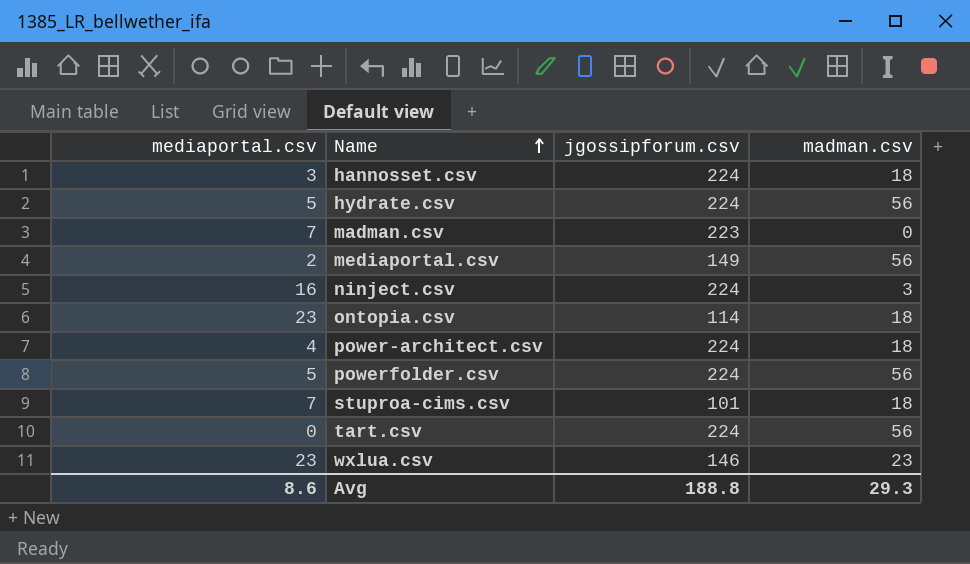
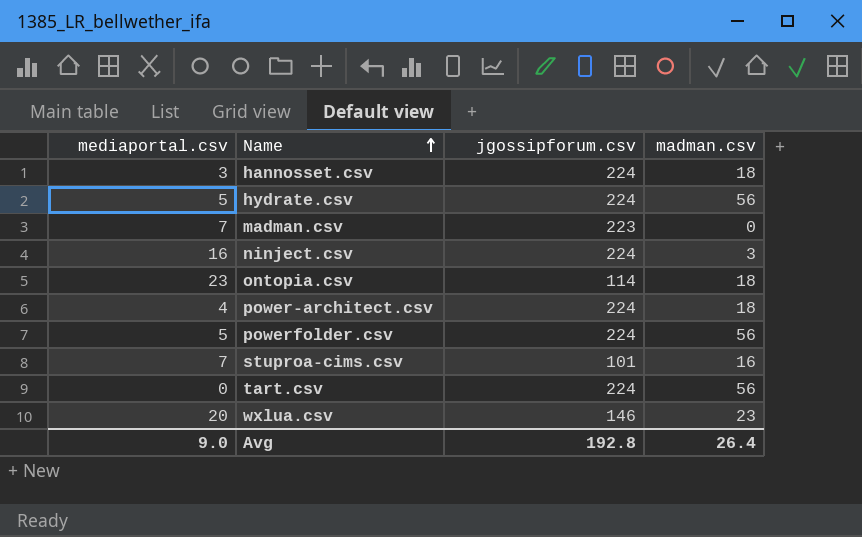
row mediaportal.csv: 2 | 149 | 56 -> none
stuproa-cims.csv | madman.csv: 18 -> 16
wxlua.csv | mediaportal.csv: 23 -> 20
Avg | mediaportal.csv: 8.6 -> 9.0
Avg | jgossipforum.csv: 188.8 -> 192.8
Avg | madman.csv: 29.3 -> 26.4

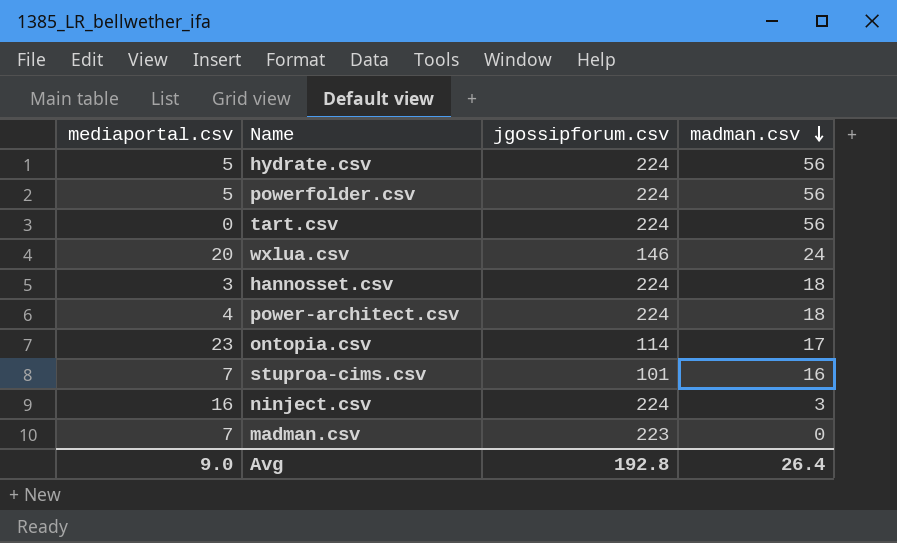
row order: Name ascending -> madman.csv descending
wxlua.csv | madman.csv: 23 -> 24
ontopia.csv | madman.csv: 18 -> 17

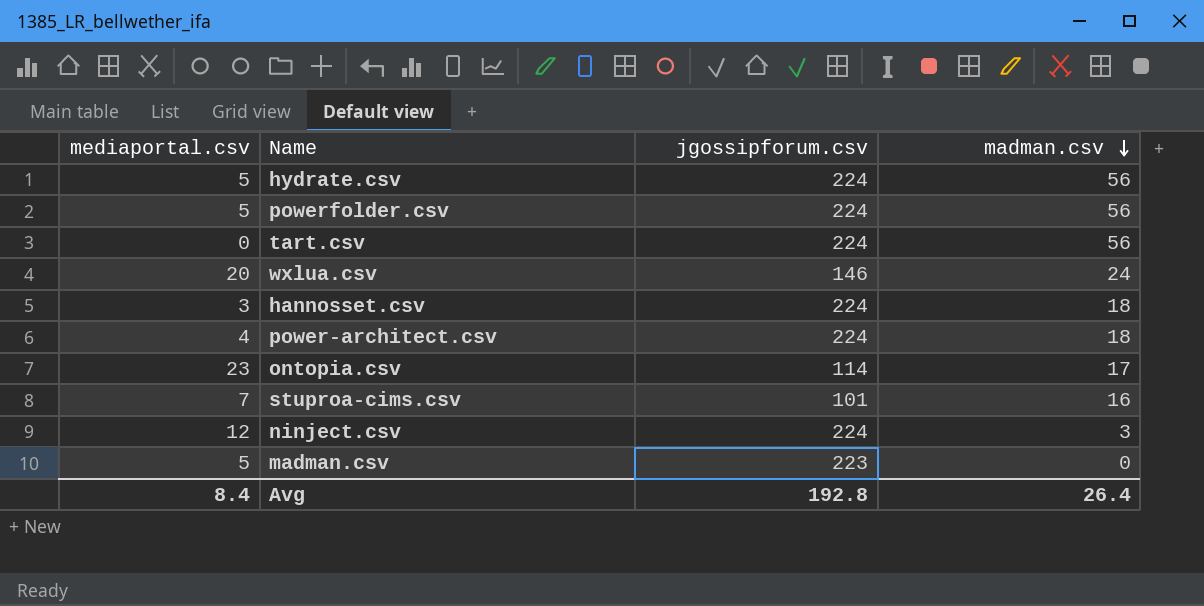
ninject.csv | mediaportal.csv: 16 -> 12
madman.csv | mediaportal.csv: 7 -> 5
Avg | mediaportal.csv: 9.0 -> 8.4

